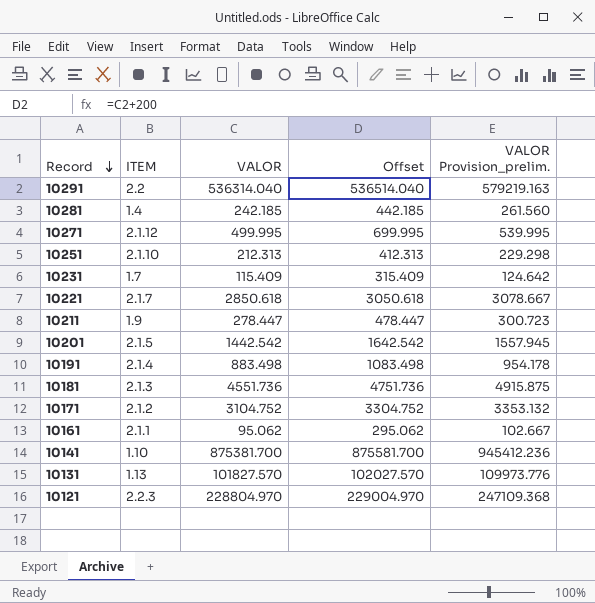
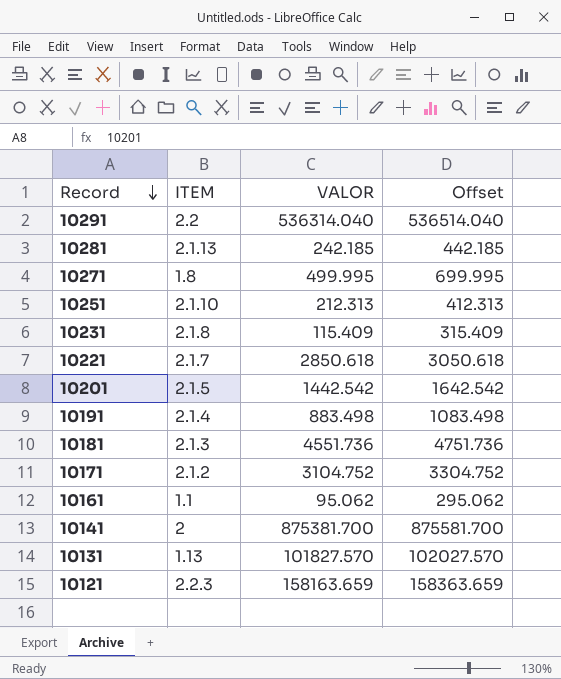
column VALOR Provision_prelim. | formula: [VALOR] * 1.08 -> none
row 10211: 1.9 | 278.447 | 478.447 | 300.723 -> none
10281 | ITEM: 1.4 -> 2.1.13
10271 | ITEM: 2.1.12 -> 1.8
10231 | ITEM: 1.7 -> 2.1.8
10161 | ITEM: 2.1.1 -> 1.1
10141 | ITEM: 1.10 -> 2
10121 | VALOR: 228804.970 -> 158163.659
10121 | Offset: 229004.970 -> 158363.659

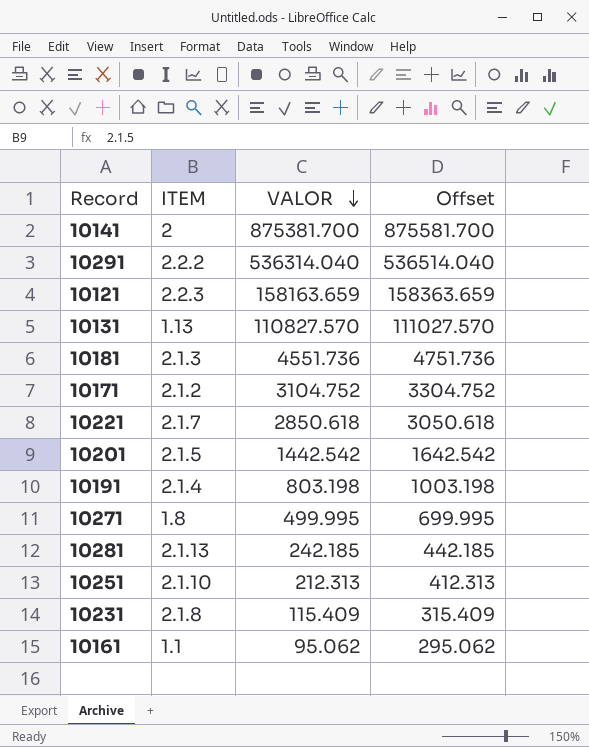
row order: Record descending -> VALOR descending
10291 | ITEM: 2.2 -> 2.2.2
10131 | VALOR: 101827.570 -> 110827.570
10131 | Offset: 102027.570 -> 111027.570
10191 | VALOR: 883.498 -> 803.198
10191 | Offset: 1083.498 -> 1003.198

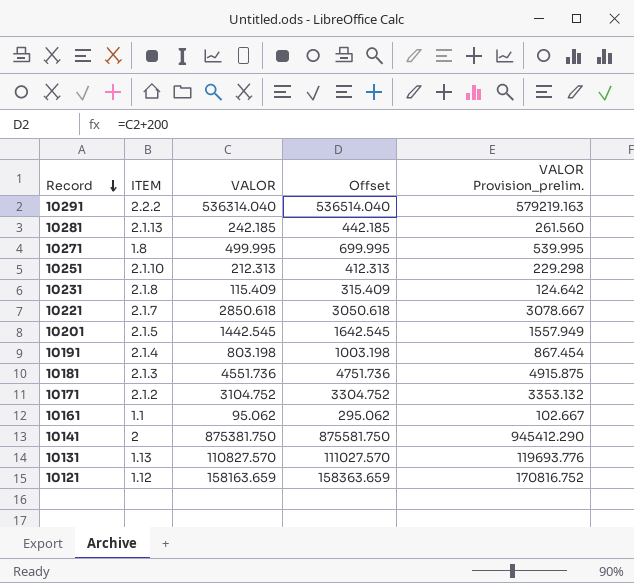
row order: VALOR descending -> Record descending
column VALOR Provision_prelim. | formula: none -> [VALOR] * 1.08
10201 | VALOR: 1442.542 -> 1442.545
10201 | Offset: 1642.542 -> 1642.545
10141 | VALOR: 875381.700 -> 875381.750
10141 | Offset: 875581.700 -> 875581.750
10121 | ITEM: 2.2.3 -> 1.12

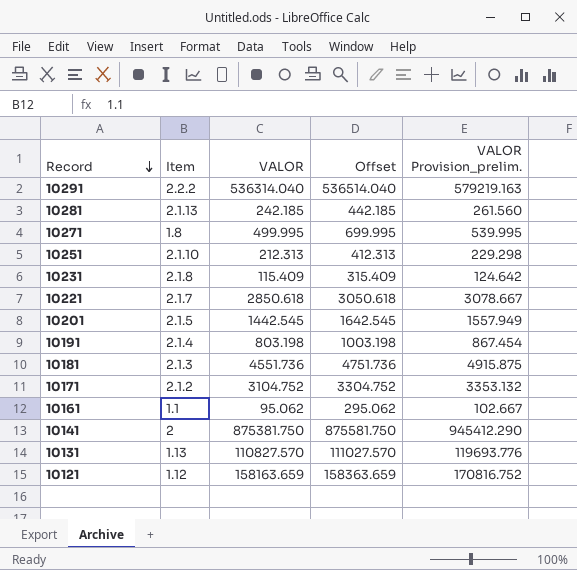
column name: ITEM -> Item

